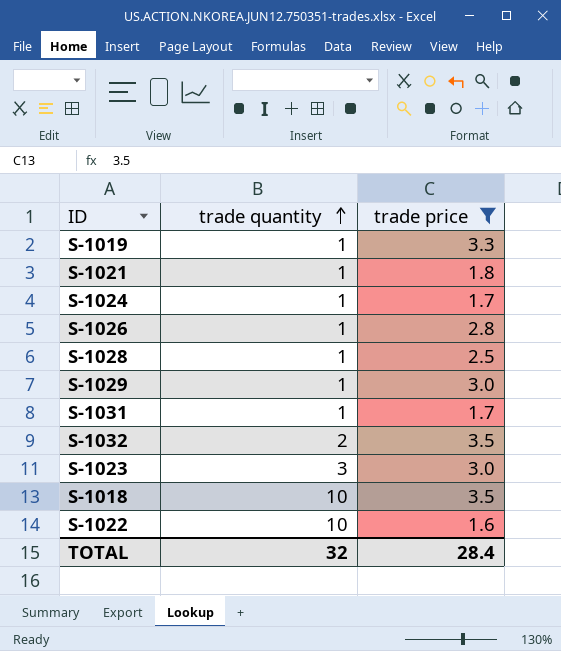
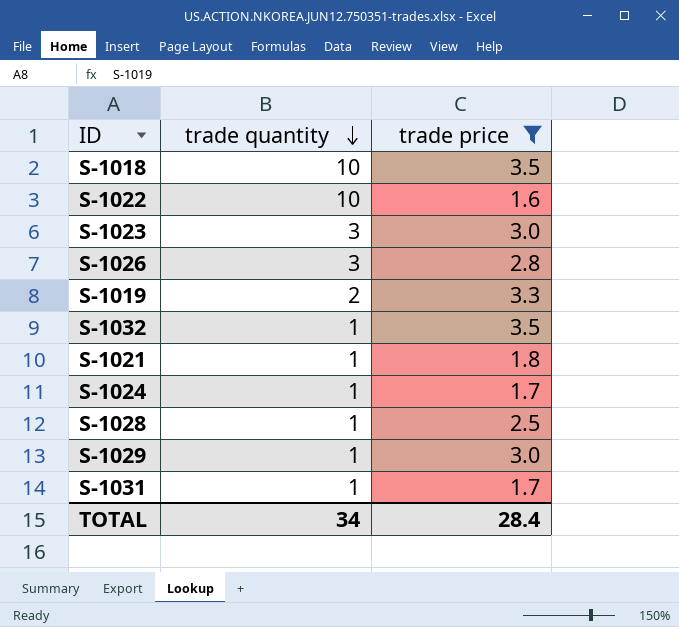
row order: trade quantity ascending -> trade quantity descending
S-1026 | trade quantity: 1 -> 3
S-1019 | trade quantity: 1 -> 2
S-1032 | trade quantity: 2 -> 1
TOTAL | trade quantity: 32 -> 34

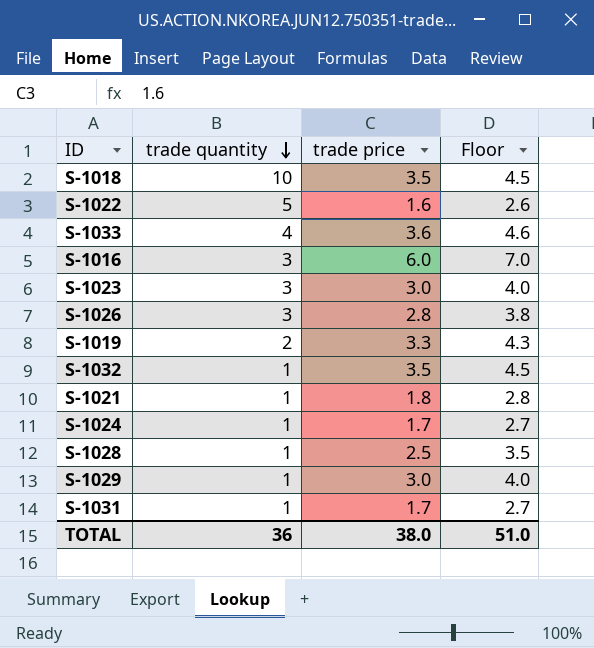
filter: trade price <= 3.5 -> none
column Floor | formula: none -> [trade price] + 1
S-1022 | trade quantity: 10 -> 5
TOTAL | trade quantity: 34 -> 36
TOTAL | trade price: 28.4 -> 38.0

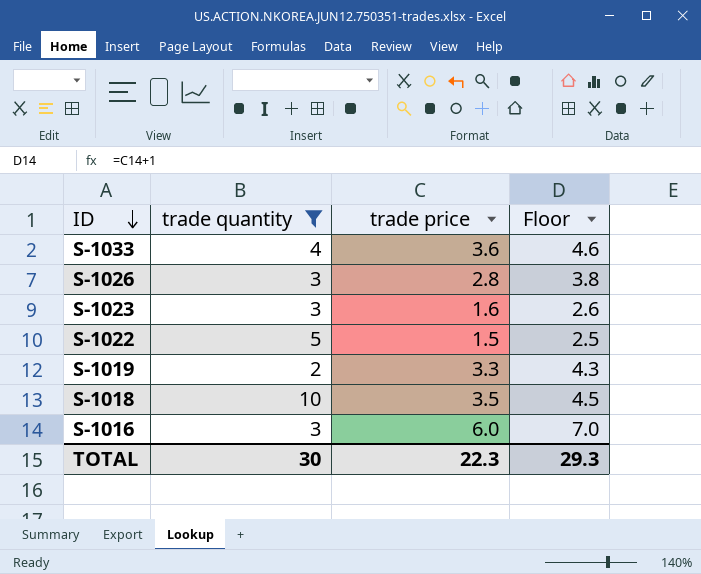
filter: none -> trade quantity != 1
row order: trade quantity descending -> ID descending
S-1023 | trade price: 3.0 -> 1.6
S-1023 | Floor: 4.0 -> 2.6
S-1022 | trade price: 1.6 -> 1.5
S-1022 | Floor: 2.6 -> 2.5
TOTAL | trade quantity: 36 -> 30
TOTAL | trade price: 38.0 -> 22.3
TOTAL | Floor: 51.0 -> 29.3

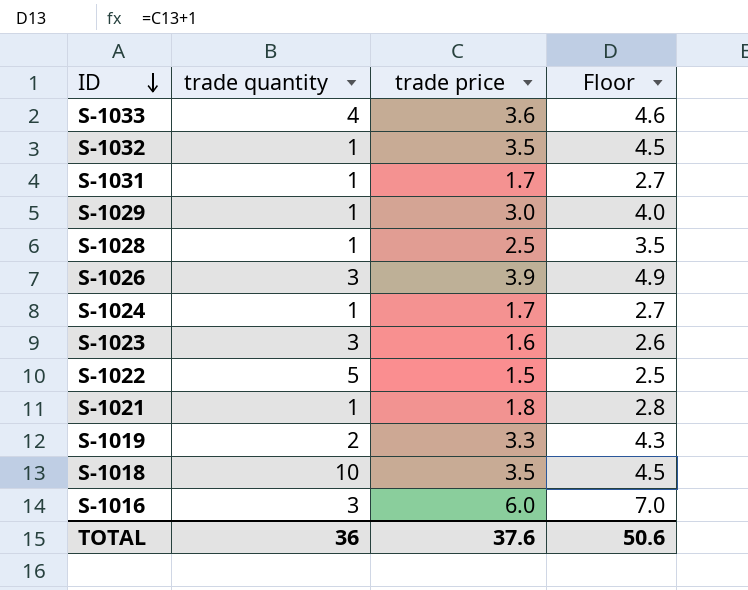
filter: trade quantity != 1 -> none
S-1026 | trade price: 2.8 -> 3.9
S-1026 | Floor: 3.8 -> 4.9
TOTAL | trade quantity: 30 -> 36
TOTAL | trade price: 22.3 -> 37.6
TOTAL | Floor: 29.3 -> 50.6

